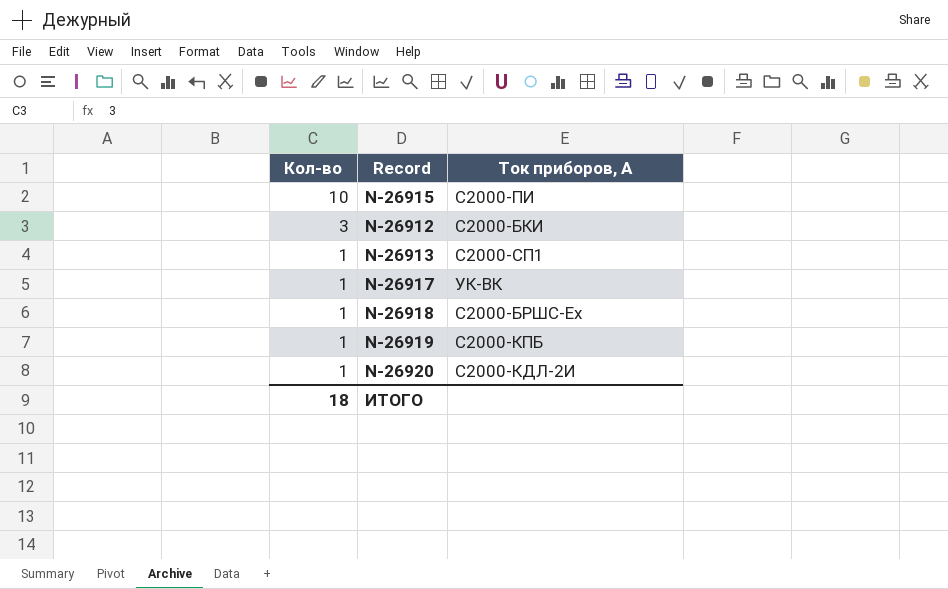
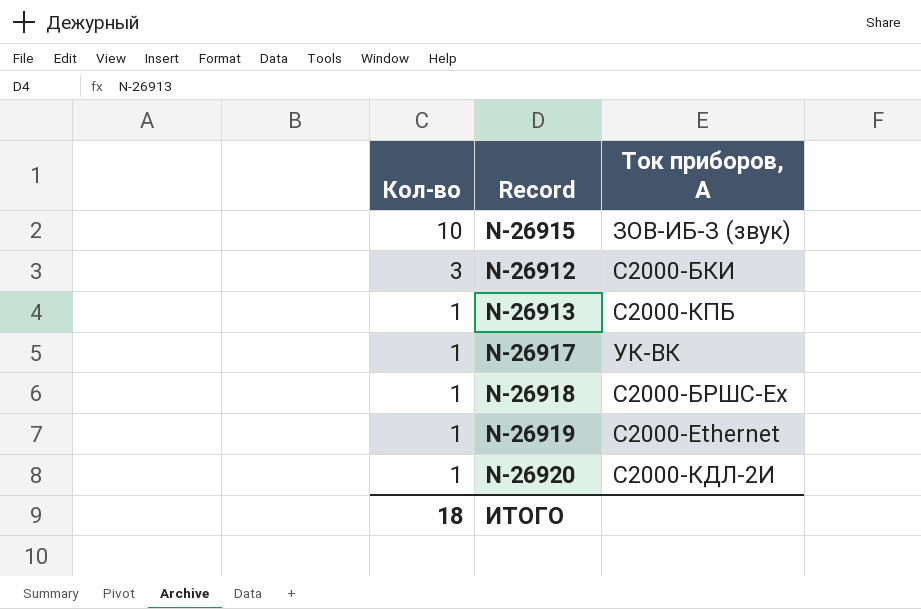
N-26915 | Ток приборов, А: С2000-ПИ -> ЗОВ-ИБ-З (звук)
N-26913 | Ток приборов, А: С2000-СП1 -> С2000-КПБ
N-26919 | Ток приборов, А: С2000-КПБ -> С2000-Ethernet

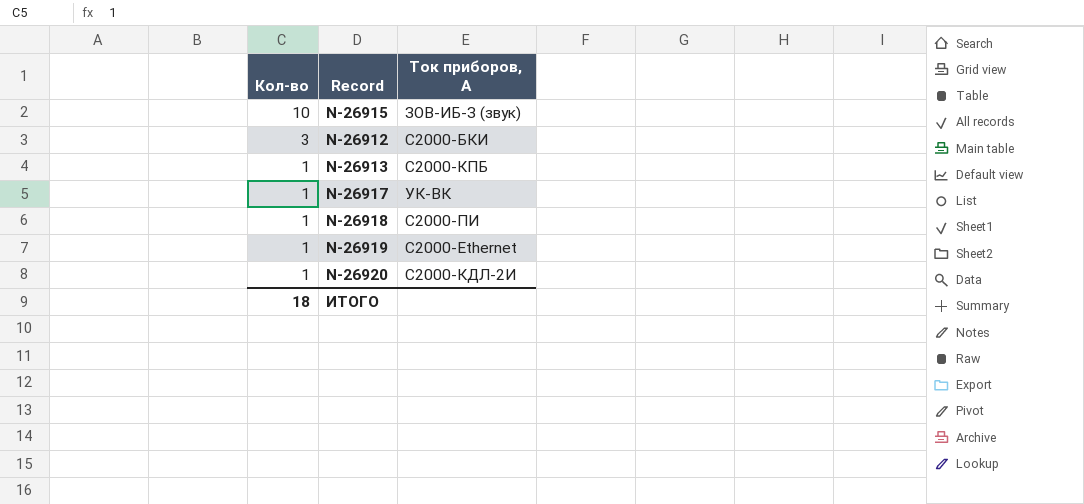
N-26918 | Ток приборов, А: С2000-БРШС-Ех -> С2000-ПИ

